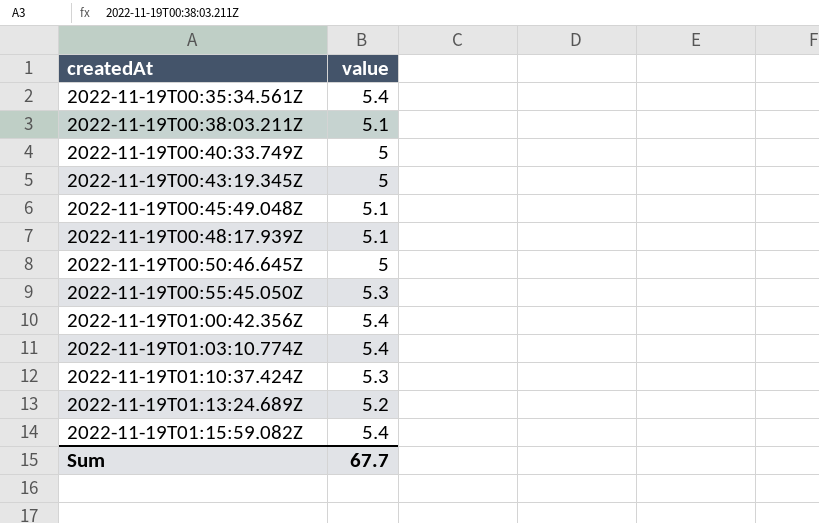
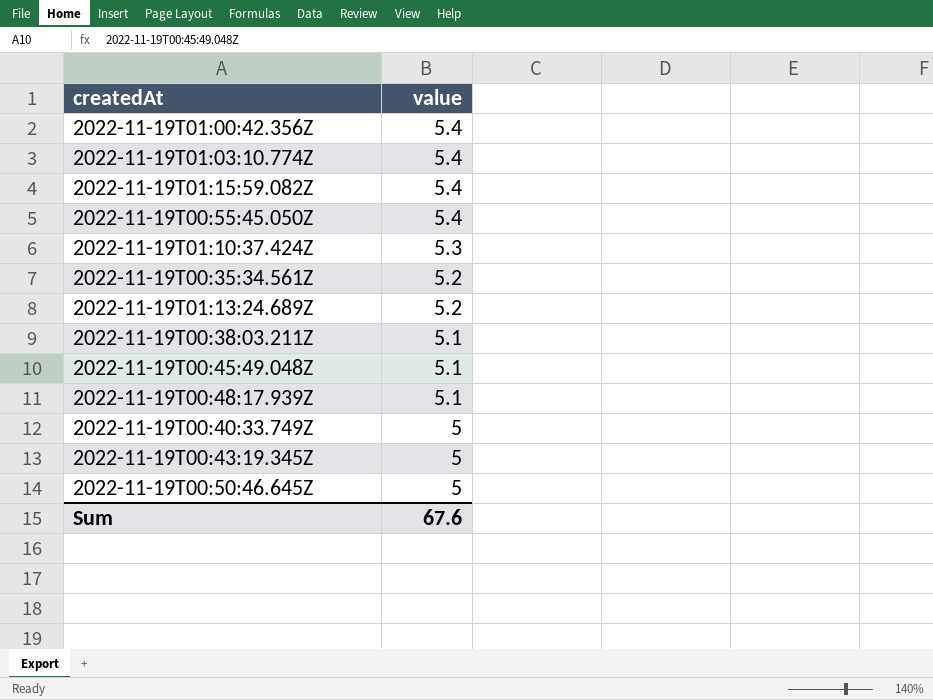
row order: createdAt ascending -> value descending
2022-11-19T00:55:45.050Z | value: 5.3 -> 5.4
2022-11-19T00:35:34.561Z | value: 5.4 -> 5.2
Sum | value: 67.7 -> 67.6

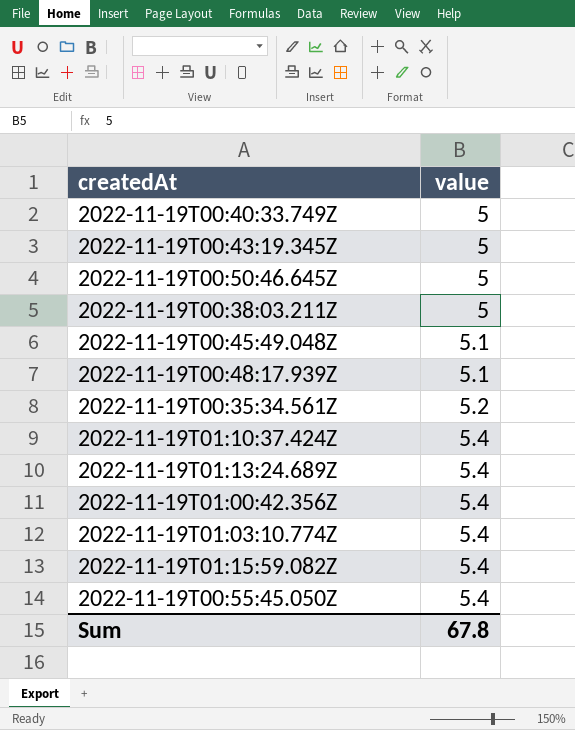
row order: value descending -> value ascending
2022-11-19T00:38:03.211Z | value: 5.1 -> 5
2022-11-19T01:10:37.424Z | value: 5.3 -> 5.4
2022-11-19T01:13:24.689Z | value: 5.2 -> 5.4
Sum | value: 67.6 -> 67.8

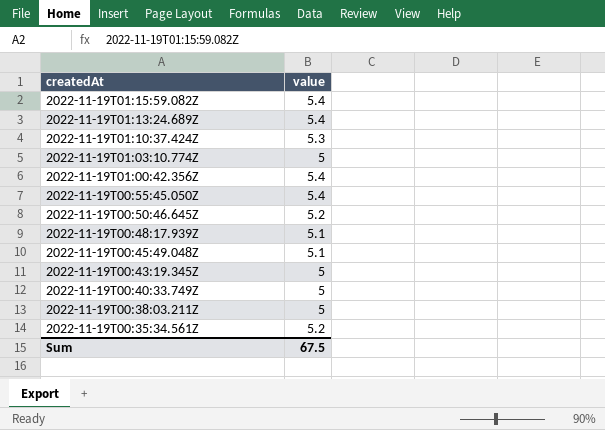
row order: value ascending -> createdAt descending
2022-11-19T01:10:37.424Z | value: 5.4 -> 5.3
2022-11-19T01:03:10.774Z | value: 5.4 -> 5
2022-11-19T00:50:46.645Z | value: 5 -> 5.2
Sum | value: 67.8 -> 67.5

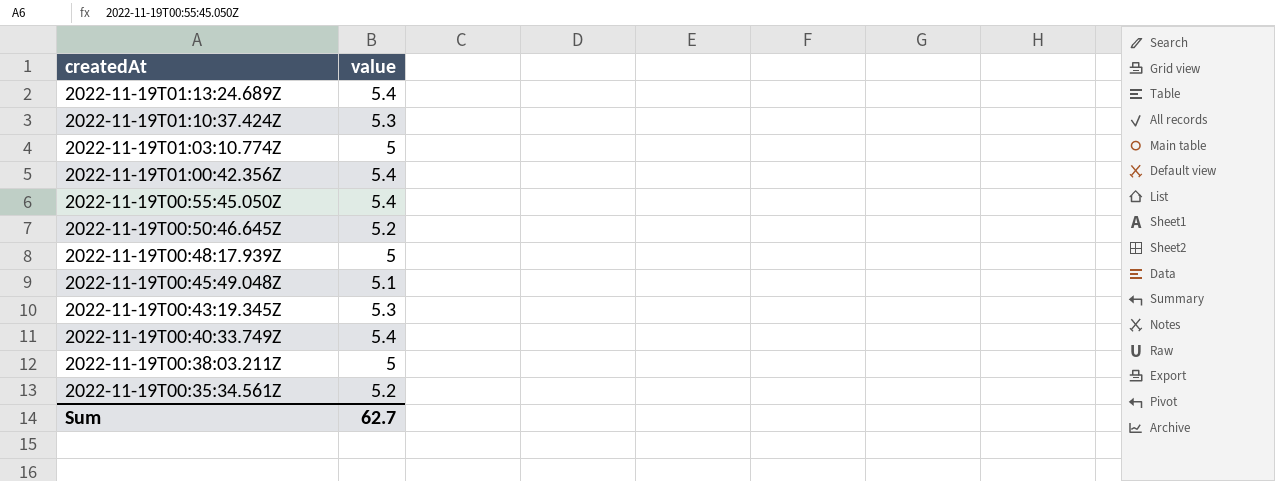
row 2022-11-19T01:15:59.082Z: 5.4 -> none
2022-11-19T00:48:17.939Z | value: 5.1 -> 5
2022-11-19T00:43:19.345Z | value: 5 -> 5.3
2022-11-19T00:40:33.749Z | value: 5 -> 5.4
Sum | value: 67.5 -> 62.7

